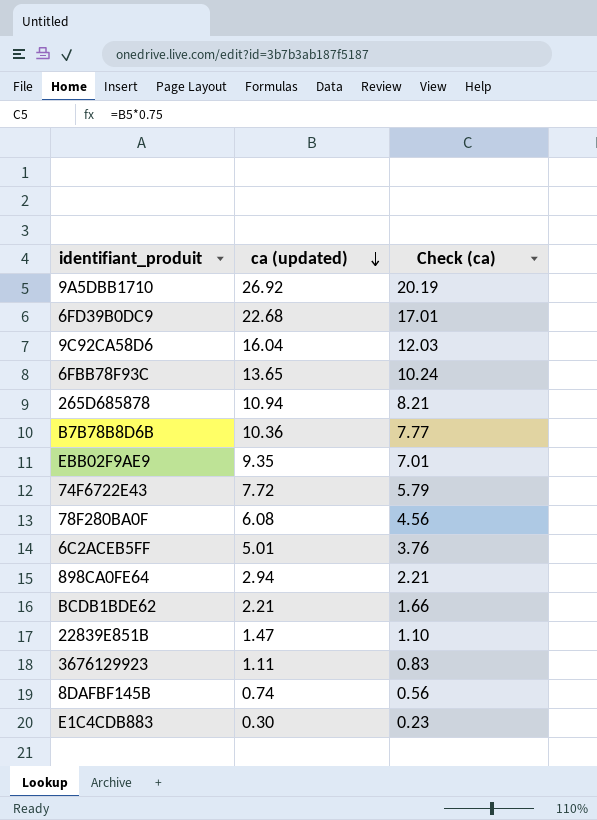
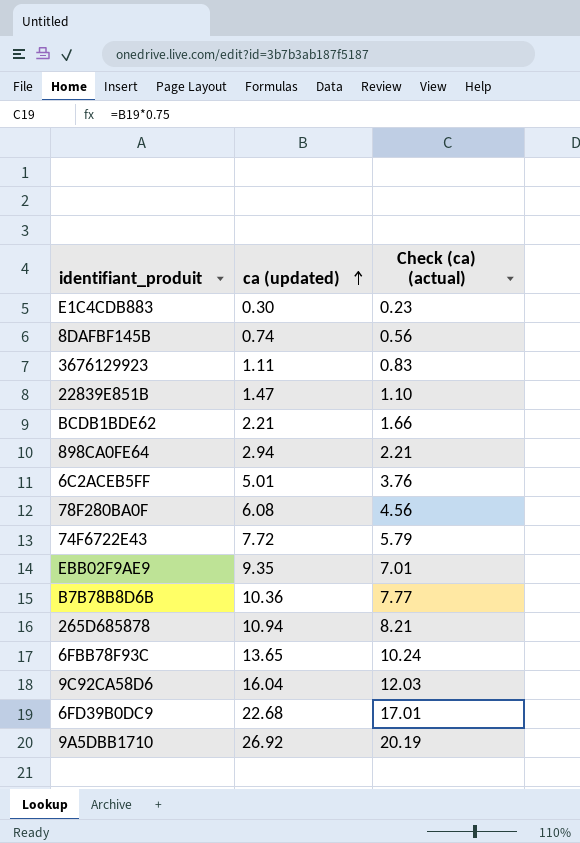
row order: ca (updated) descending -> ca (updated) ascending
column name: Check (ca) -> Check (ca) (actual)

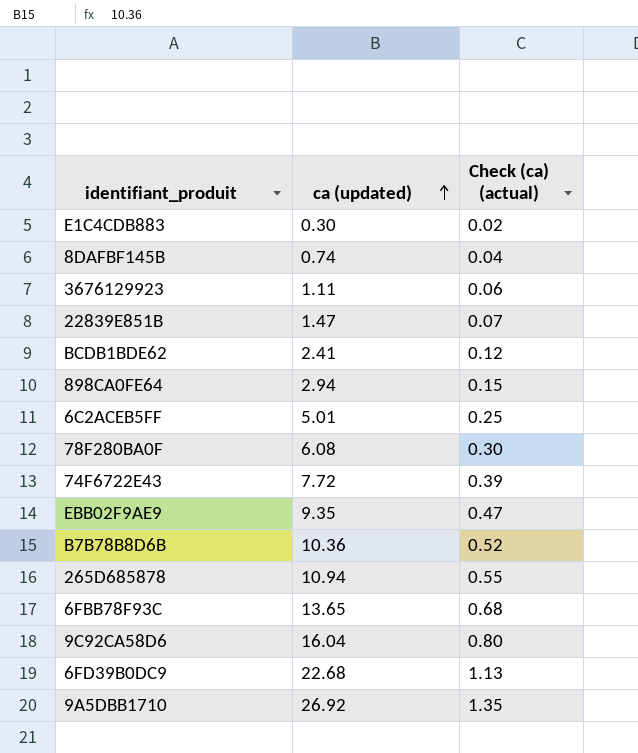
column Check (ca) (actual) | formula: [ca (updated)] * 0.75 -> [ca (updated)] * 0.05
BCDB1BDE62 | ca (updated): 2.21 -> 2.41

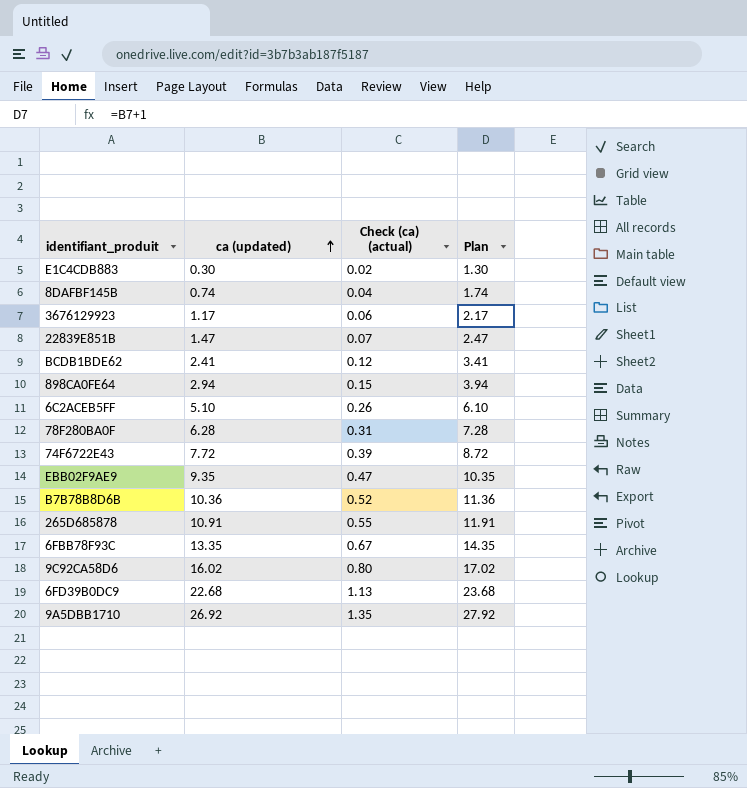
column Plan | formula: none -> [ca (updated)] + 1
3676129923 | ca (updated): 1.11 -> 1.17
6C2ACEB5FF | ca (updated): 5.01 -> 5.10
6C2ACEB5FF | Check (ca) (actual): 0.25 -> 0.26
78F280BA0F | ca (updated): 6.08 -> 6.28
78F280BA0F | Check (ca) (actual): 0.30 -> 0.31
265D685878 | ca (updated): 10.94 -> 10.91
6FBB78F93C | ca (updated): 13.65 -> 13.35
6FBB78F93C | Check (ca) (actual): 0.68 -> 0.67
9C92CA58D6 | ca (updated): 16.04 -> 16.02

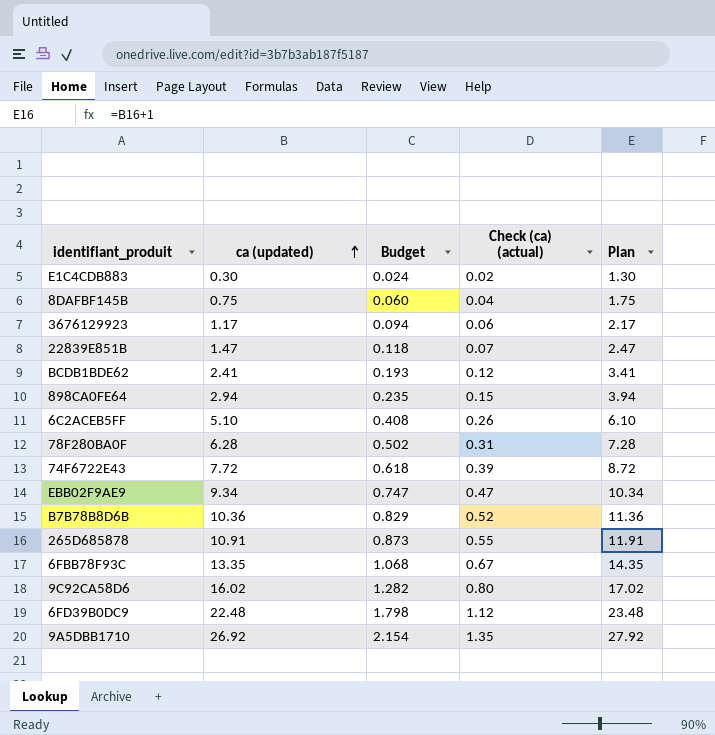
column Budget | formula: none -> [ca (updated)] * 0.08
8DAFBF145B | ca (updated): 0.74 -> 0.75
8DAFBF145B | Plan: 1.74 -> 1.75
EBB02F9AE9 | ca (updated): 9.35 -> 9.34
EBB02F9AE9 | Plan: 10.35 -> 10.34
6FD39B0DC9 | ca (updated): 22.68 -> 22.48
6FD39B0DC9 | Check (ca) (actual): 1.13 -> 1.12
6FD39B0DC9 | Plan: 23.68 -> 23.48

